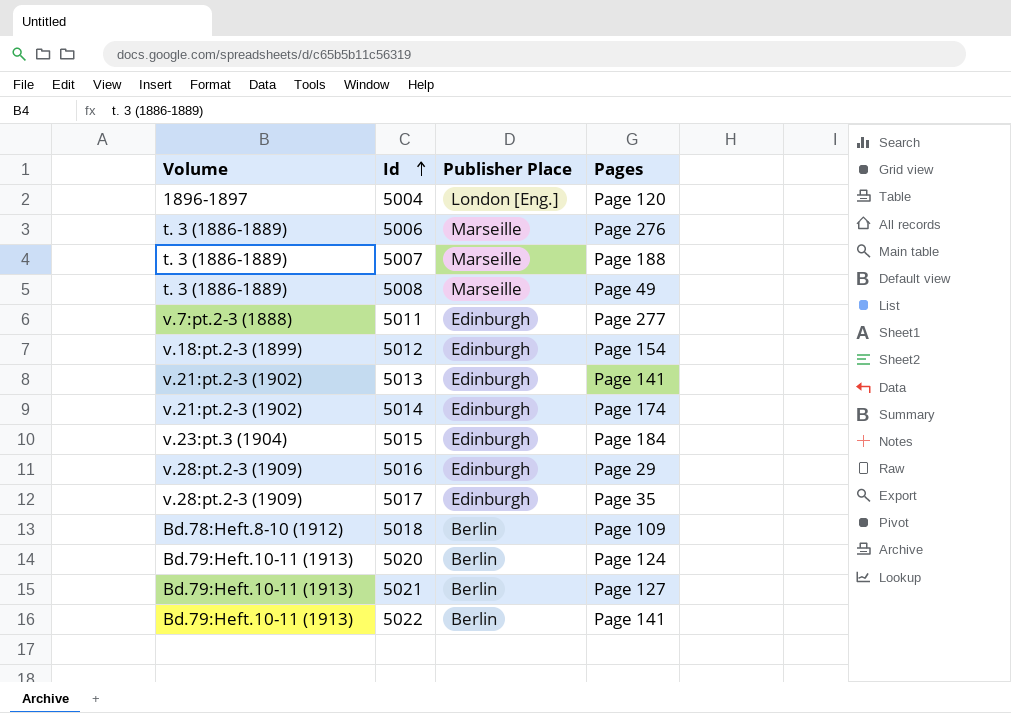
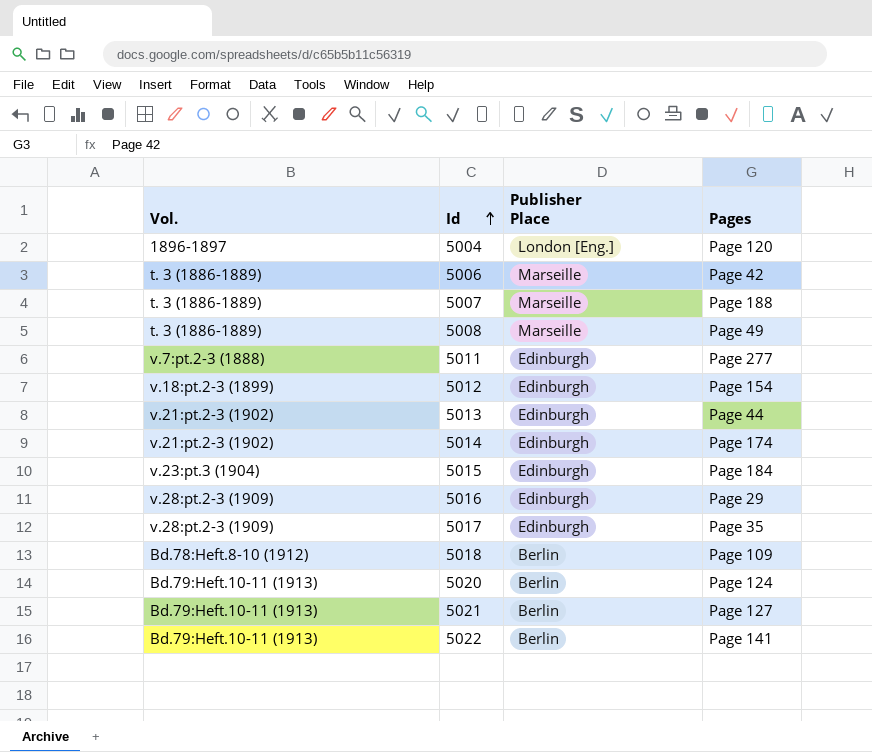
column name: Volume -> Vol.
5006 | Pages: Page 276 -> Page 42
5013 | Pages: Page 141 -> Page 44

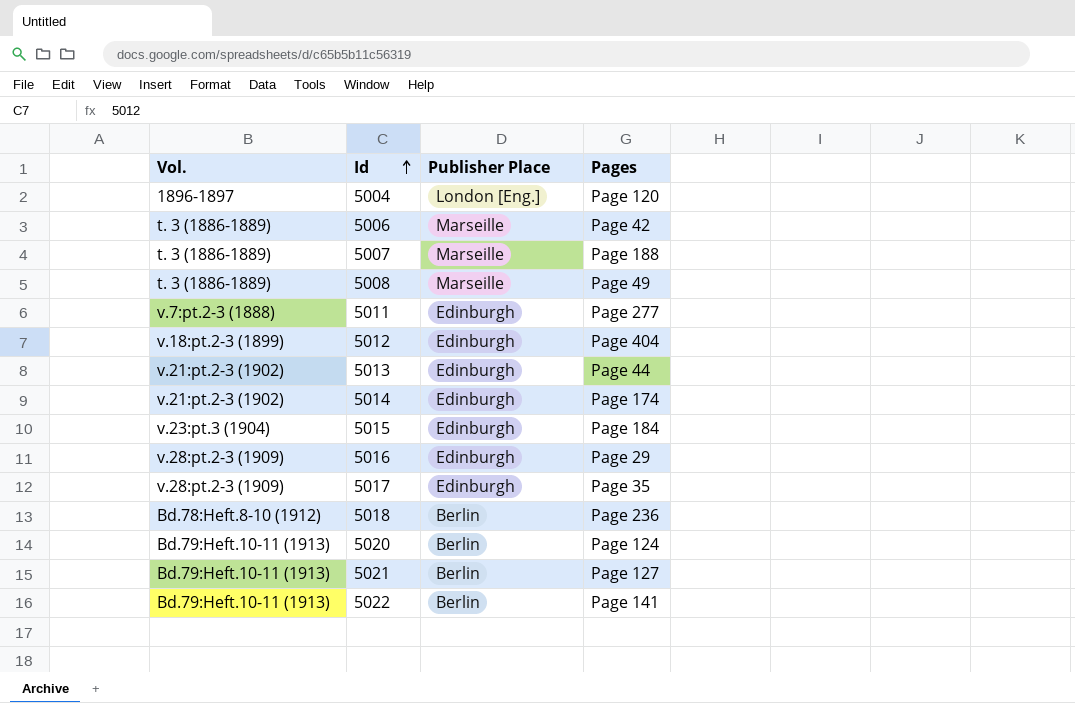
5012 | Pages: Page 154 -> Page 404
5018 | Pages: Page 109 -> Page 236

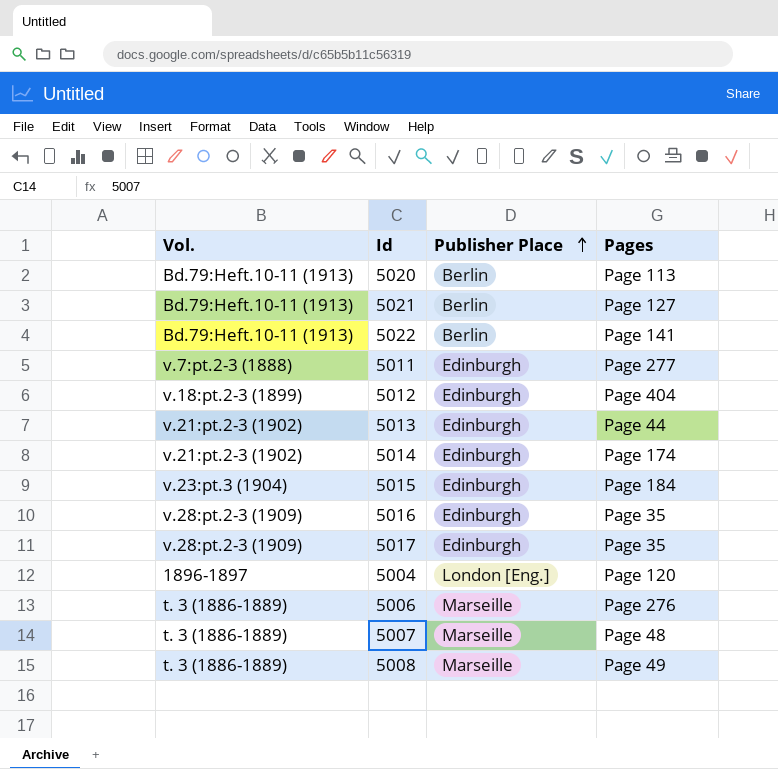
row order: Id ascending -> Publisher Place ascending
row 5018: Bd.78:Heft.8-10 (1912) | Berlin | Page 236 -> none
5020 | Pages: Page 124 -> Page 113
5016 | Pages: Page 29 -> Page 35
5006 | Pages: Page 42 -> Page 276
5007 | Pages: Page 188 -> Page 48

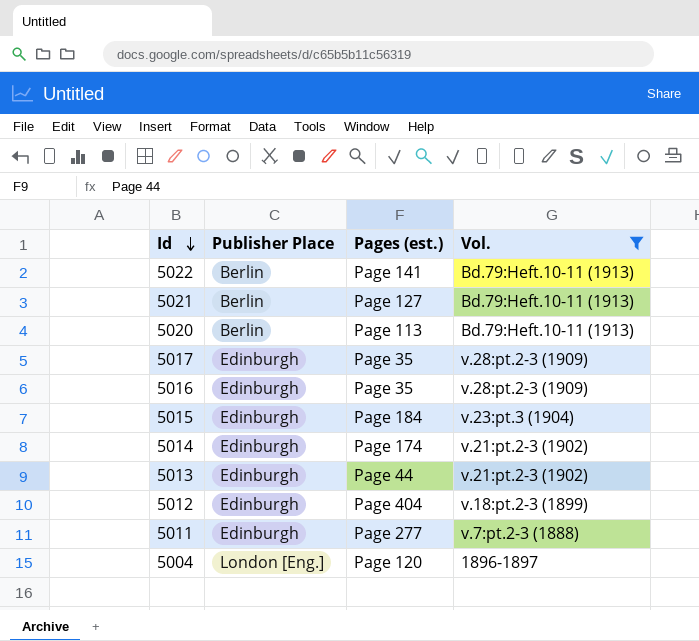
filter: none -> Vol. != t. 3 (1886-1889)
row order: Publisher Place ascending -> Id descending
column name: Pages -> Pages (est.)
column Vol. | position: 1 -> 4

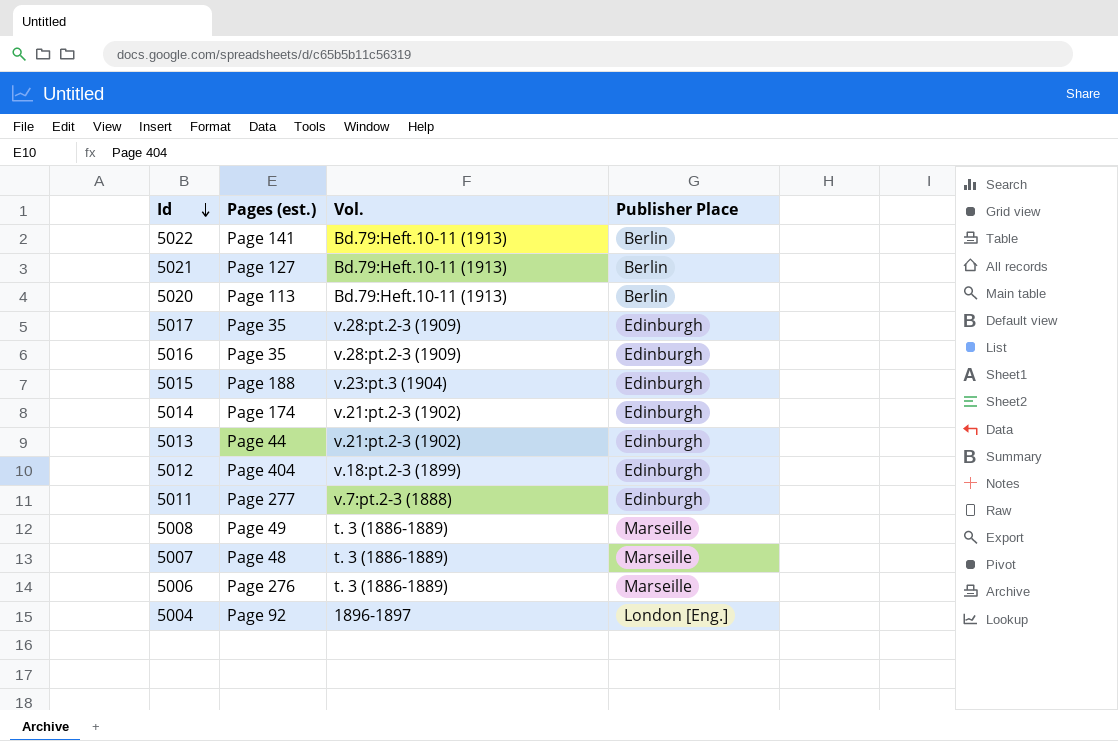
filter: Vol. != t. 3 (1886-1889) -> none
column Publisher Place | position: 2 -> 4
5015 | Pages (est.): Page 184 -> Page 188
5004 | Pages (est.): Page 120 -> Page 92

